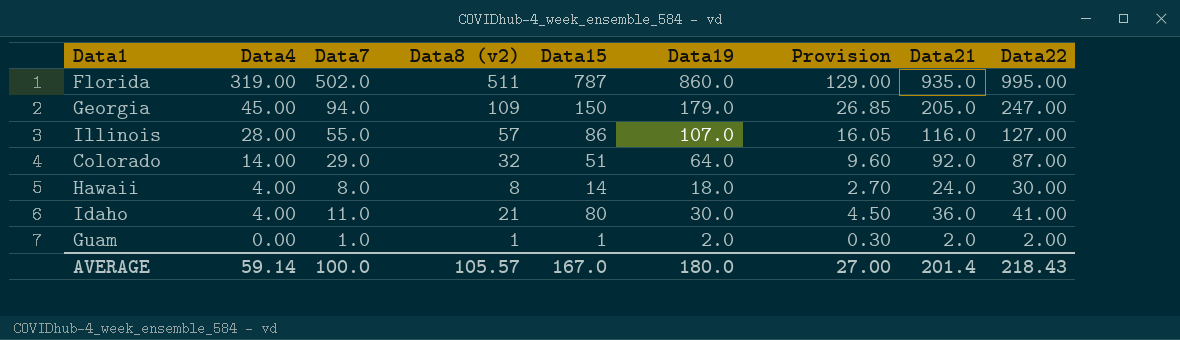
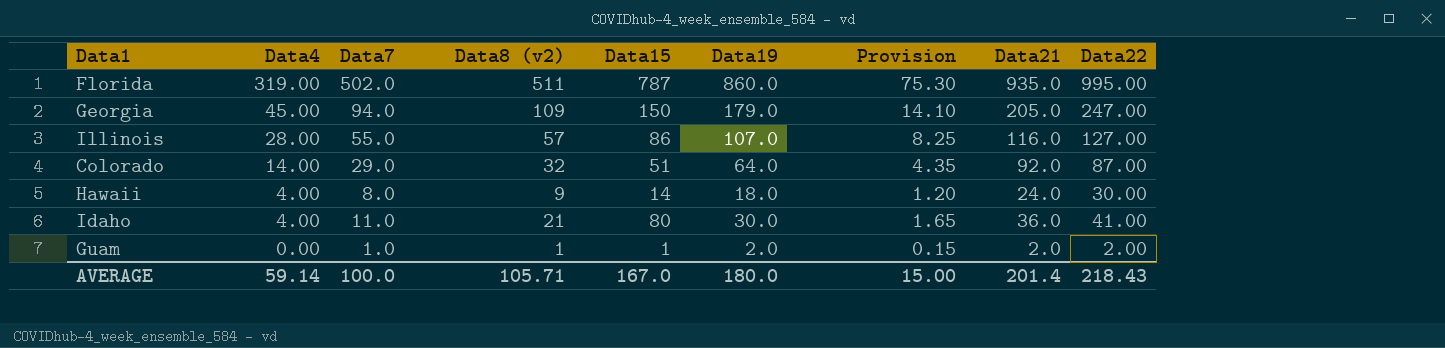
column Provision | formula: [Data19] * 0.15 -> [Data7] * 0.15
Hawaii | Data8 (v2): 8 -> 9
AVERAGE | Data8 (v2): 105.57 -> 105.71
AVERAGE | Provision: 27.00 -> 15.00

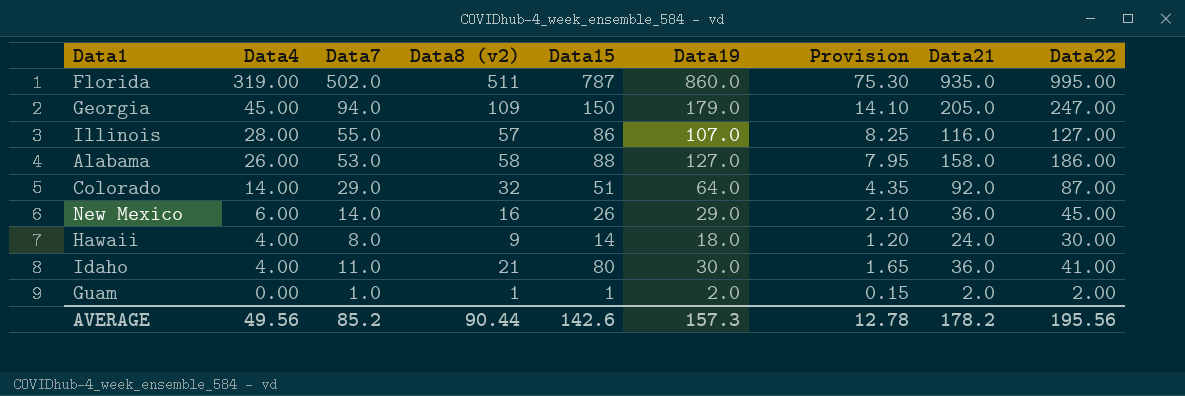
row Alabama: none -> 26.00 | 53.0 | 58 | 88 | 127.0 | 7.95 | 158.0 | 186.00
row New Mexico: none -> 6.00 | 14.0 | 16 | 26 | 29.0 | 2.10 | 36.0 | 45.00
AVERAGE | Data4: 59.14 -> 49.56
AVERAGE | Data7: 100.0 -> 85.2
AVERAGE | Data8 (v2): 105.71 -> 90.44
AVERAGE | Data15: 167.0 -> 142.6
AVERAGE | Data19: 180.0 -> 157.3
AVERAGE | Provision: 15.00 -> 12.78
AVERAGE | Data21: 201.4 -> 178.2
AVERAGE | Data22: 218.43 -> 195.56

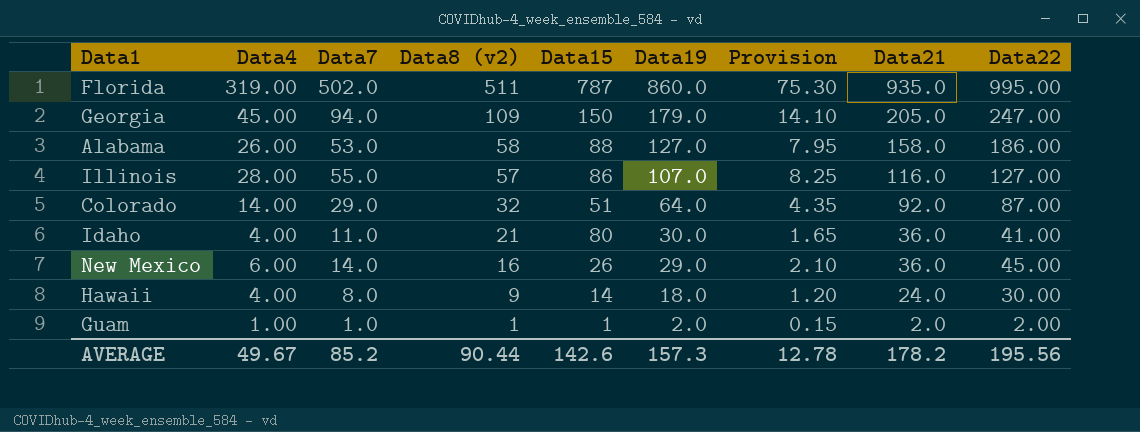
row order: Data4 descending -> Data8 (v2) descending
Guam | Data4: 0.00 -> 1.00
AVERAGE | Data4: 49.56 -> 49.67

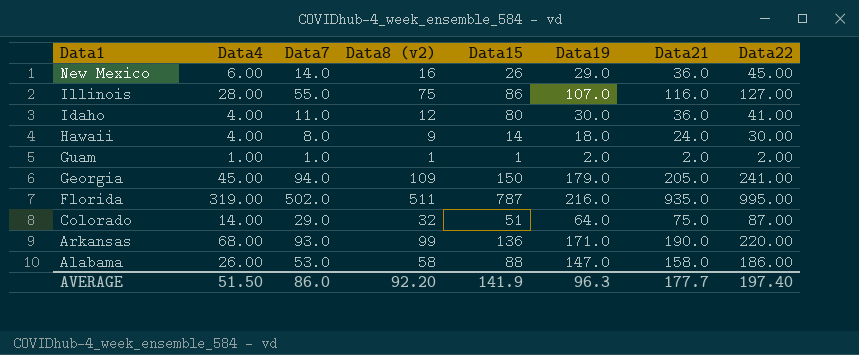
row order: Data8 (v2) descending -> Data1 descending
column Provision | formula: [Data7] * 0.15 -> none
Illinois | Data8 (v2): 57 -> 75
Idaho | Data8 (v2): 21 -> 12
Georgia | Data22: 247.00 -> 241.00
Florida | Data19: 860.0 -> 216.0
Colorado | Data21: 92.0 -> 75.0
row Arkansas: none -> 68.00 | 93.0 | 99 | 136 | 171.0 | 190.0 | 220.00
Alabama | Data19: 127.0 -> 147.0
AVERAGE | Data4: 49.67 -> 51.50
AVERAGE | Data7: 85.2 -> 86.0
AVERAGE | Data8 (v2): 90.44 -> 92.20
AVERAGE | Data15: 142.6 -> 141.9
AVERAGE | Data19: 157.3 -> 96.3
AVERAGE | Data21: 178.2 -> 177.7
AVERAGE | Data22: 195.56 -> 197.40

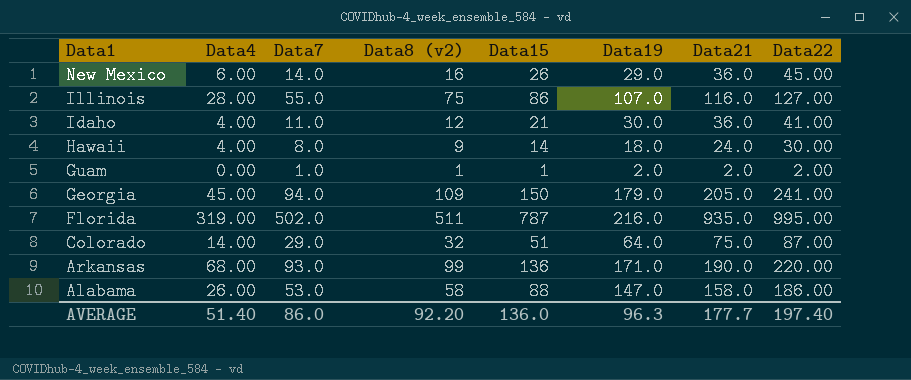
Idaho | Data15: 80 -> 21
Guam | Data4: 1.00 -> 0.00
AVERAGE | Data4: 51.50 -> 51.40
AVERAGE | Data15: 141.9 -> 136.0

